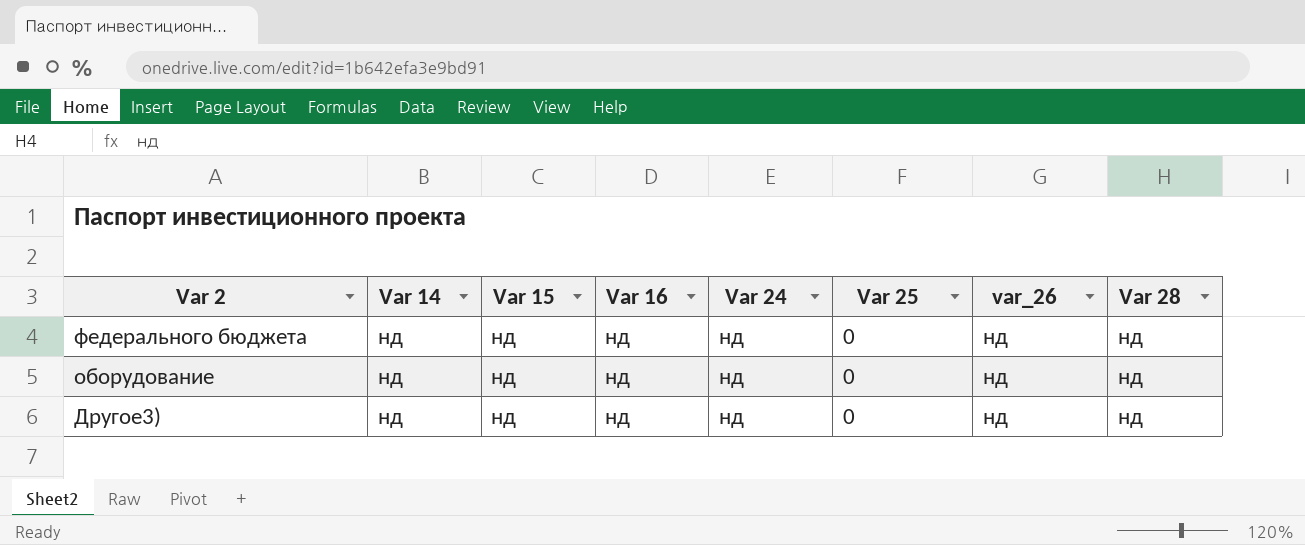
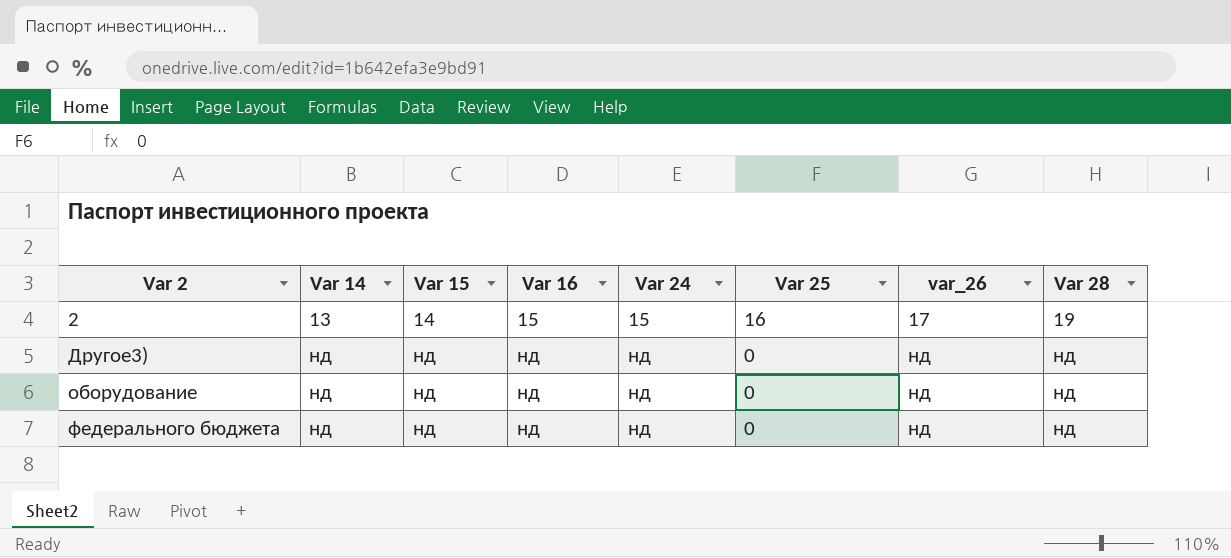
row order: Var 2 descending -> Var 2 ascending
row 2: none -> 13 | 14 | 15 | 15 | 16 | 17 | 19

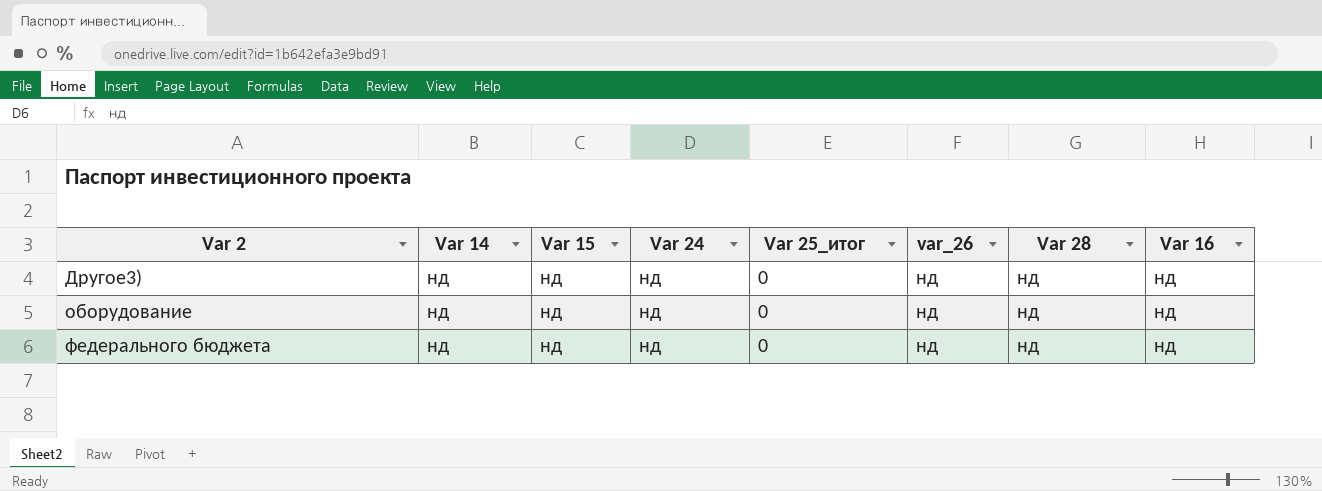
column name: Var 25 -> Var 25_итог
column Var 16 | position: 4 -> 8
row 2: 13 | 14 | 15 | 15 | 16 | 17 | 19 -> none

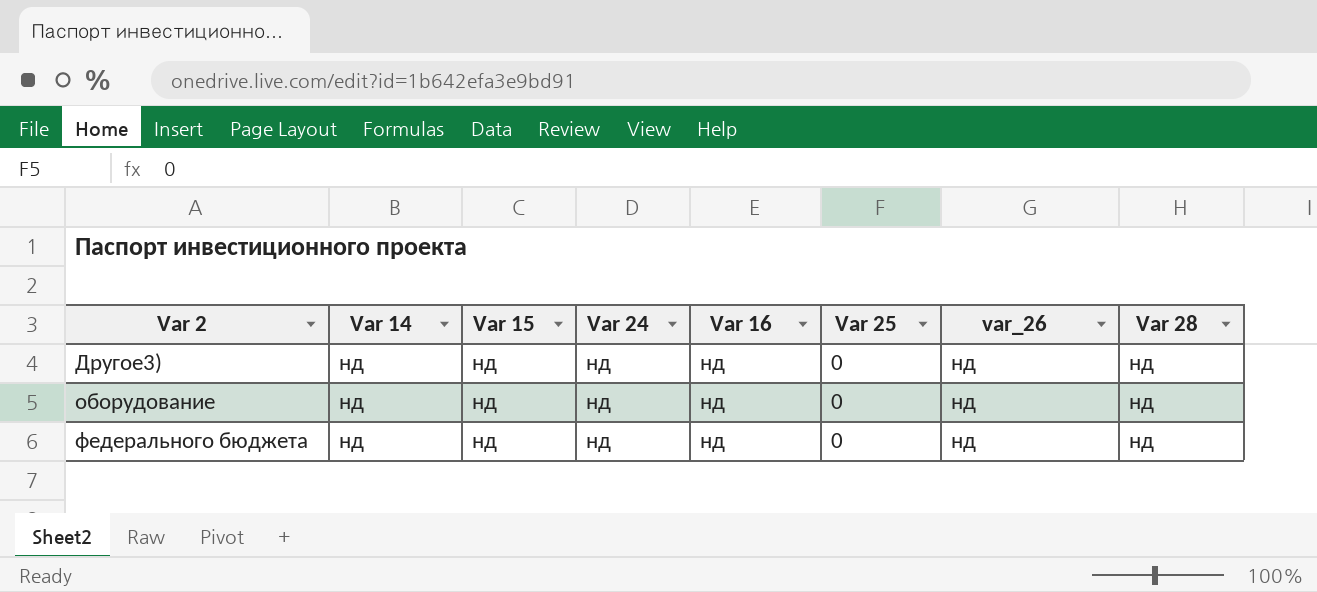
column Var 16 | position: 8 -> 5
column name: Var 25_итог -> Var 25

